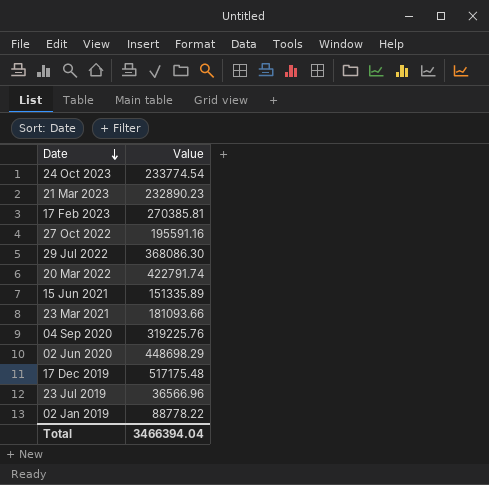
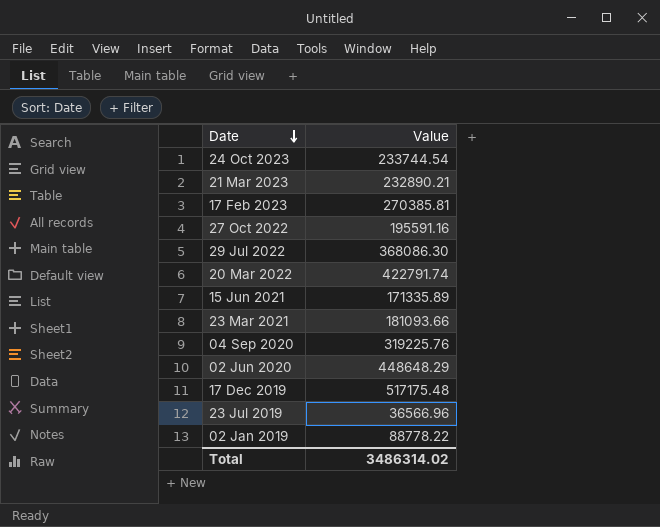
24 Oct 2023 | Value: 233774.54 -> 233744.54
21 Mar 2023 | Value: 232890.23 -> 232890.21
15 Jun 2021 | Value: 151335.89 -> 171335.89
02 Jun 2020 | Value: 448698.29 -> 448648.29
Total | Value: 3466394.04 -> 3486314.02

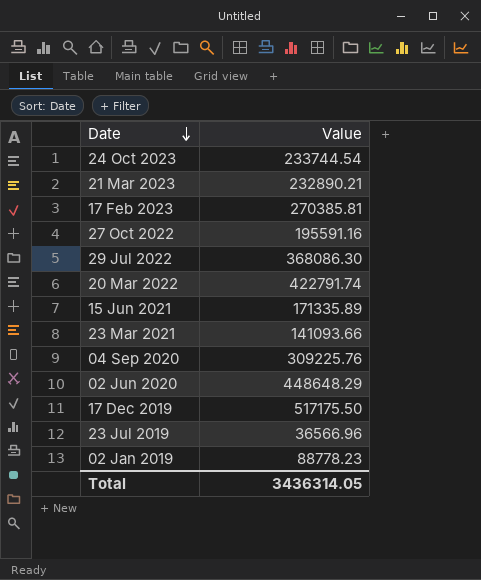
23 Mar 2021 | Value: 181093.66 -> 141093.66
04 Sep 2020 | Value: 319225.76 -> 309225.76
17 Dec 2019 | Value: 517175.48 -> 517175.50
02 Jan 2019 | Value: 88778.22 -> 88778.23
Total | Value: 3486314.02 -> 3436314.05

